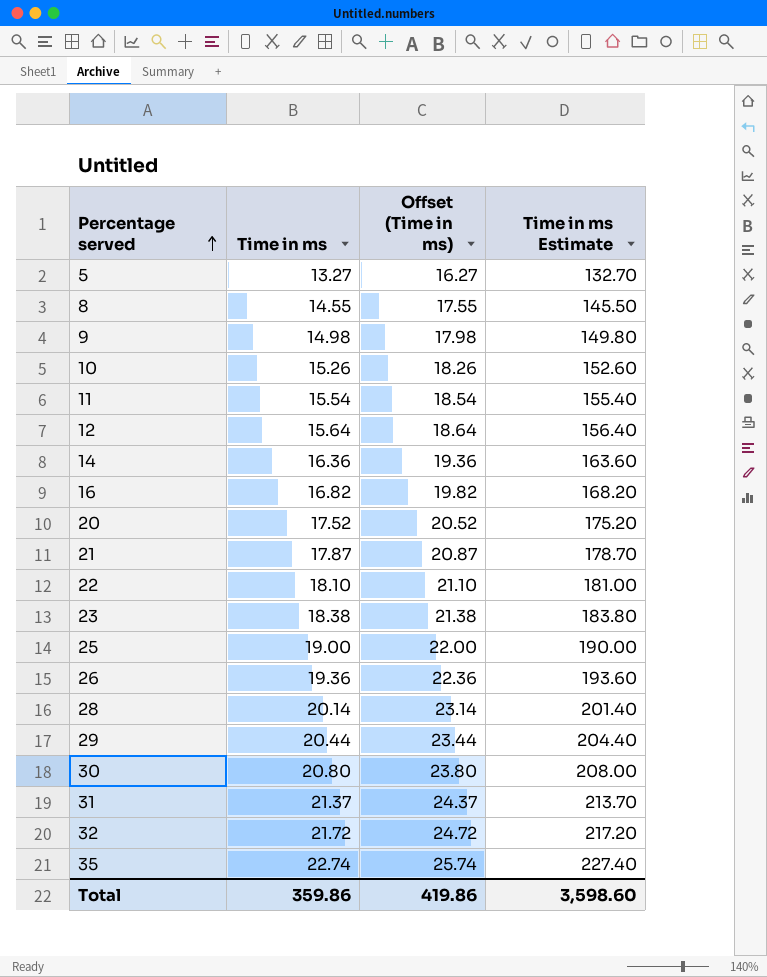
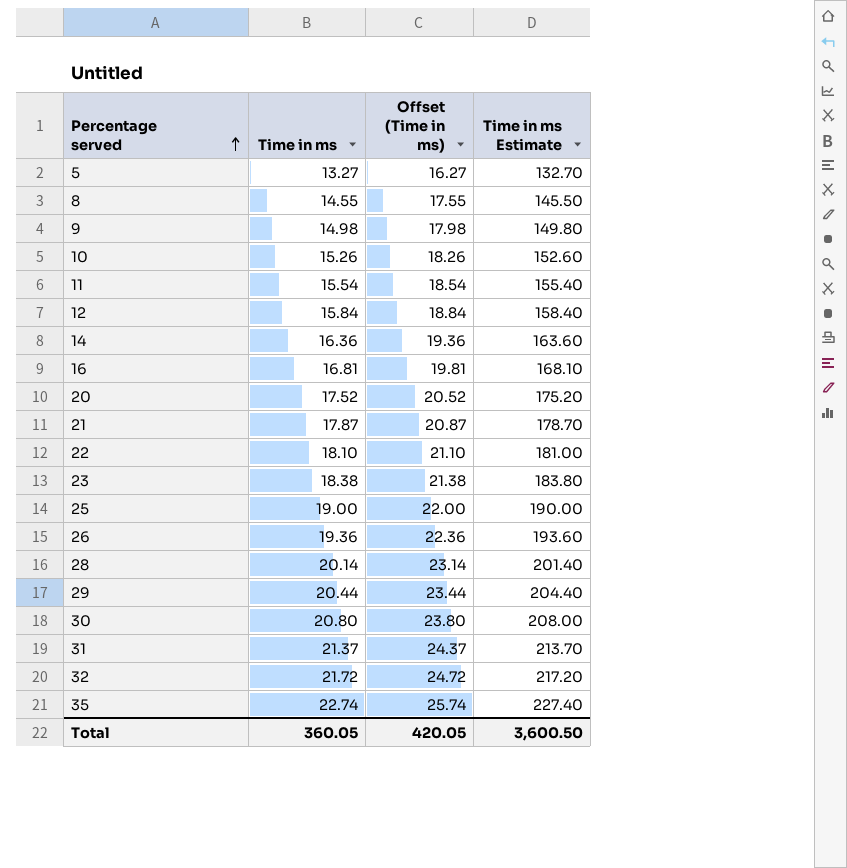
12 | Time in ms: 15.64 -> 15.84
12 | Offset (Time in ms): 18.64 -> 18.84
12 | Time in ms Estimate: 156.40 -> 158.40
16 | Time in ms: 16.82 -> 16.81
16 | Offset (Time in ms): 19.82 -> 19.81
16 | Time in ms Estimate: 168.20 -> 168.10
Total | Time in ms: 359.86 -> 360.05
Total | Offset (Time in ms): 419.86 -> 420.05
Total | Time in ms Estimate: 3,598.60 -> 3,600.50

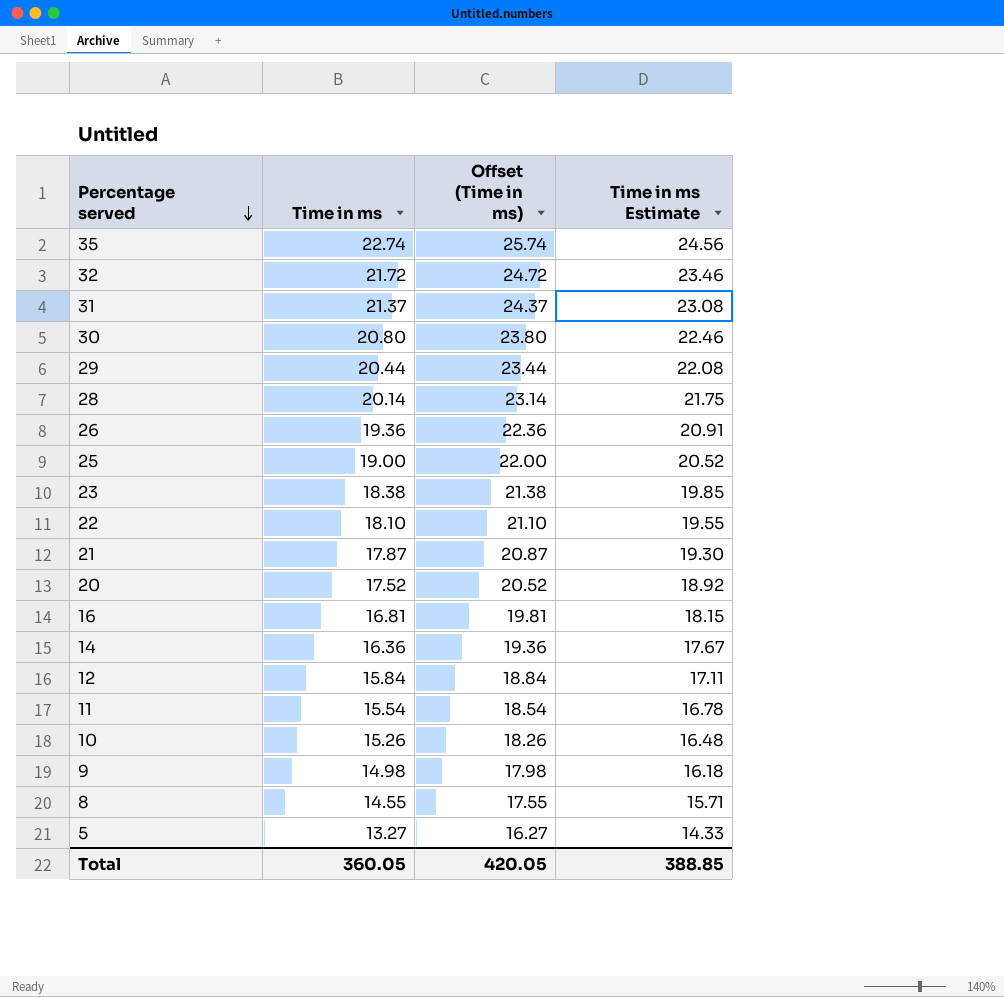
row order: Percentage served ascending -> Percentage served descending
column Time in ms Estimate | formula: [Time in ms] * 10 -> [Time in ms] * 1.08
Total | Time in ms Estimate: 3,600.50 -> 388.85

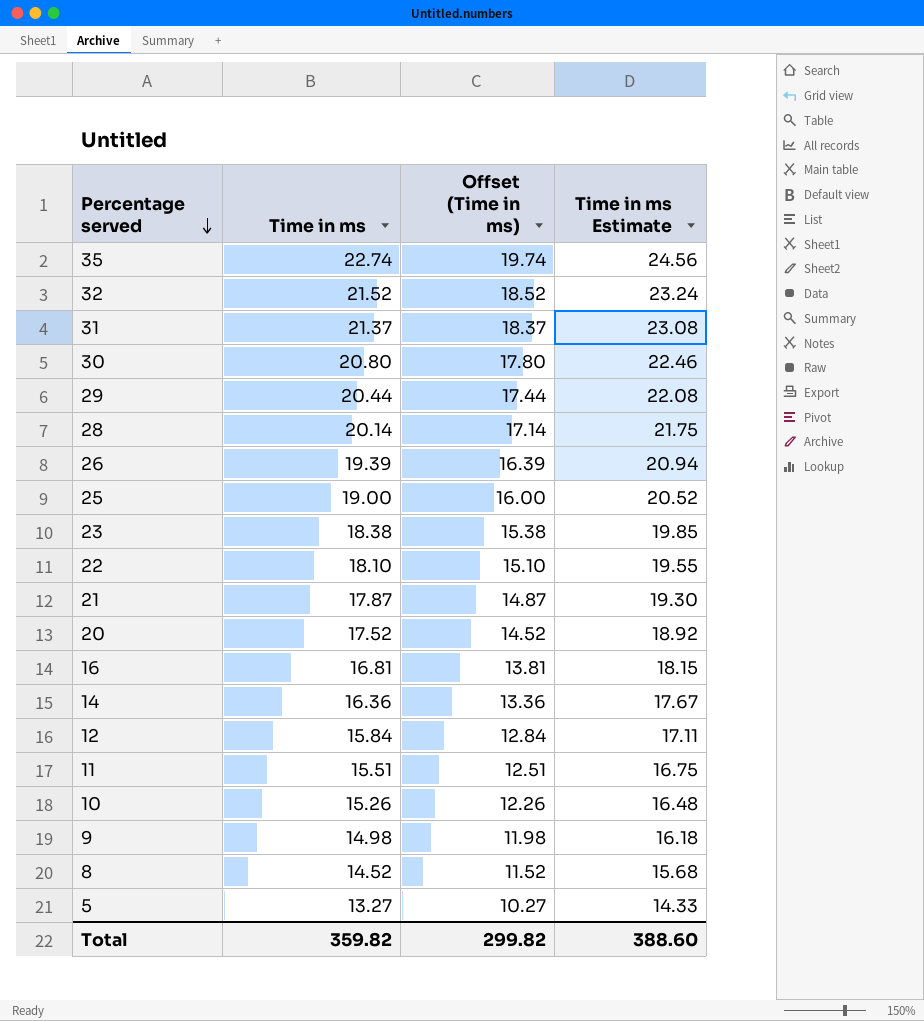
column Offset (Time in ms) | formula: [Time in ms] + 3 -> [Time in ms] - 3
32 | Time in ms: 21.72 -> 21.52
32 | Time in ms Estimate: 23.46 -> 23.24
26 | Time in ms: 19.36 -> 19.39
26 | Time in ms Estimate: 20.91 -> 20.94
11 | Time in ms: 15.54 -> 15.51
11 | Time in ms Estimate: 16.78 -> 16.75
8 | Time in ms: 14.55 -> 14.52
8 | Time in ms Estimate: 15.71 -> 15.68
Total | Time in ms: 360.05 -> 359.82
Total | Offset (Time in ms): 420.05 -> 299.82
Total | Time in ms Estimate: 388.85 -> 388.60

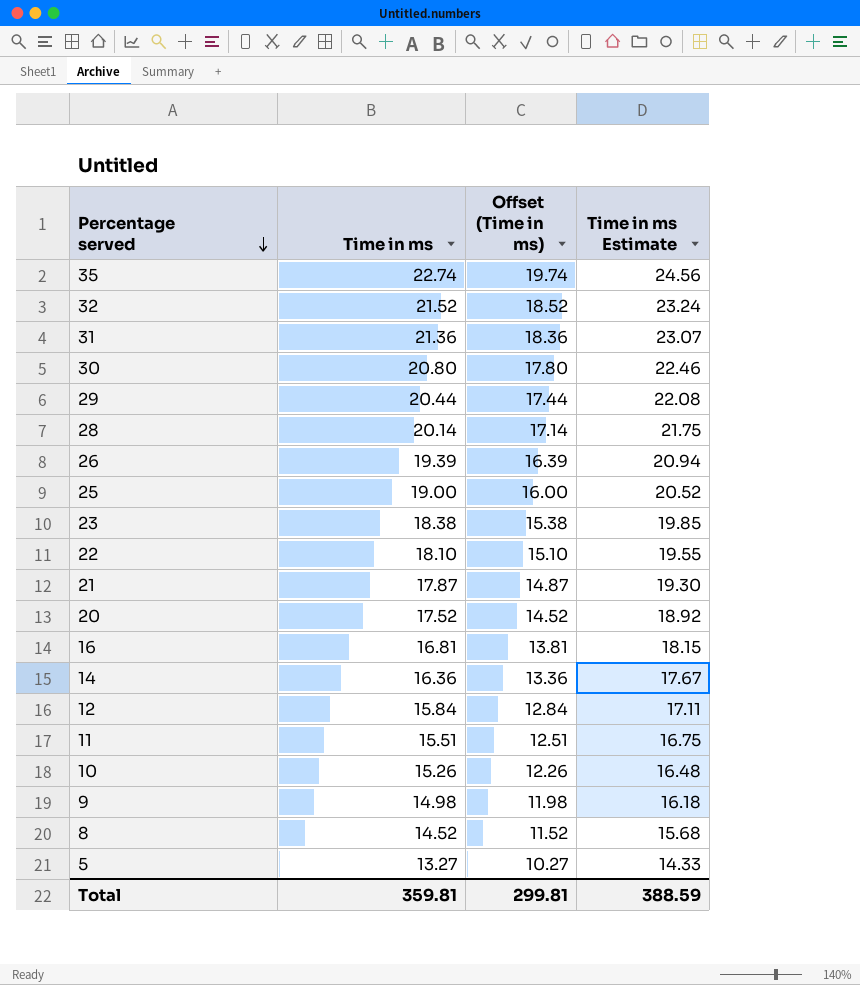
31 | Time in ms: 21.37 -> 21.36
31 | Offset (Time in ms): 18.37 -> 18.36
31 | Time in ms Estimate: 23.08 -> 23.07
Total | Time in ms: 359.82 -> 359.81
Total | Offset (Time in ms): 299.82 -> 299.81
Total | Time in ms Estimate: 388.60 -> 388.59

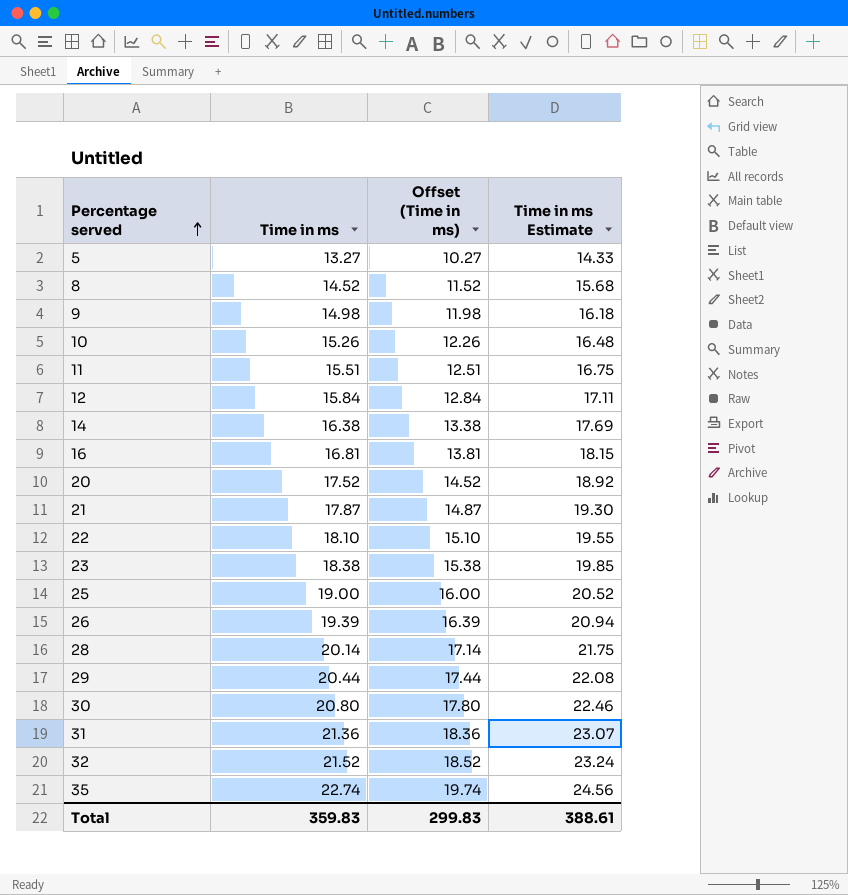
row order: Percentage served descending -> Percentage served ascending
14 | Time in ms: 16.36 -> 16.38
14 | Offset (Time in ms): 13.36 -> 13.38
14 | Time in ms Estimate: 17.67 -> 17.69
Total | Time in ms: 359.81 -> 359.83
Total | Offset (Time in ms): 299.81 -> 299.83
Total | Time in ms Estimate: 388.59 -> 388.61

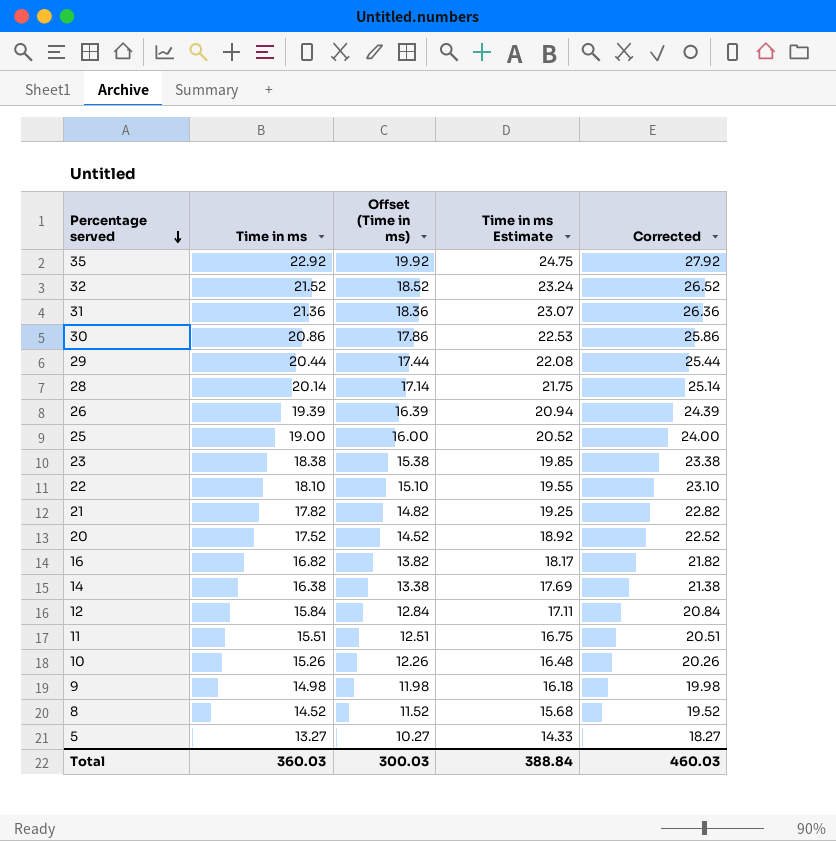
row order: Percentage served ascending -> Percentage served descending
column Corrected | formula: none -> [Time in ms] + 5
35 | Time in ms: 22.74 -> 22.92
35 | Offset (Time in ms): 19.74 -> 19.92
35 | Time in ms Estimate: 24.56 -> 24.75
30 | Time in ms: 20.80 -> 20.86
30 | Offset (Time in ms): 17.80 -> 17.86
30 | Time in ms Estimate: 22.46 -> 22.53
21 | Time in ms: 17.87 -> 17.82
21 | Offset (Time in ms): 14.87 -> 14.82
21 | Time in ms Estimate: 19.30 -> 19.25
16 | Time in ms: 16.81 -> 16.82
16 | Offset (Time in ms): 13.81 -> 13.82
16 | Time in ms Estimate: 18.15 -> 18.17
Total | Time in ms: 359.83 -> 360.03
Total | Offset (Time in ms): 299.83 -> 300.03
Total | Time in ms Estimate: 388.61 -> 388.84

